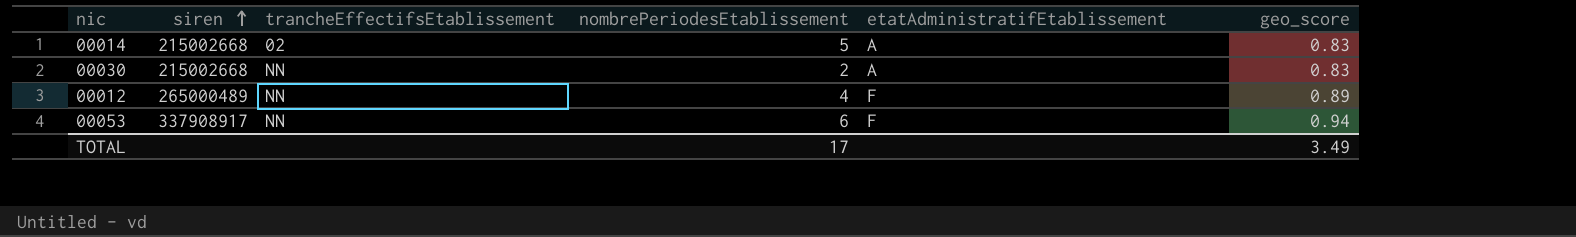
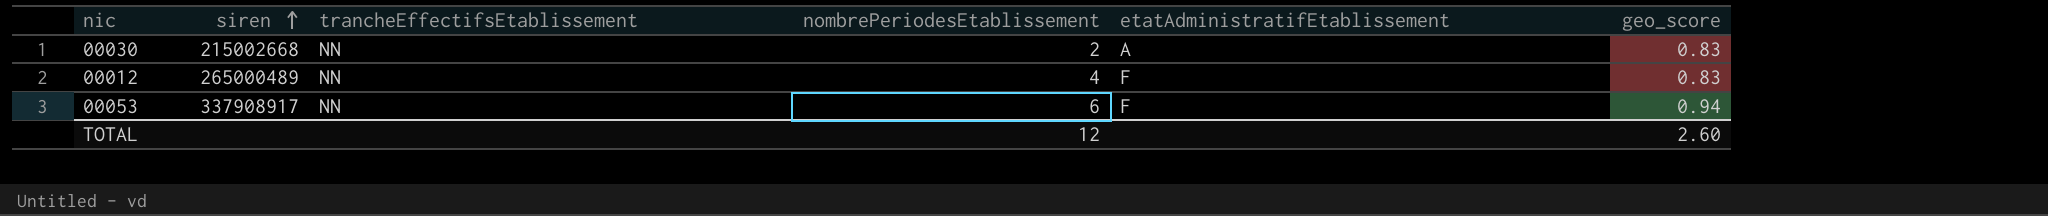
row 00014: 215002668 | 02 | 5 | A | 0.83 -> none
00012 | geo_score: 0.89 -> 0.83
TOTAL | nombrePeriodesEtablissement: 17 -> 12
TOTAL | geo_score: 3.49 -> 2.60

